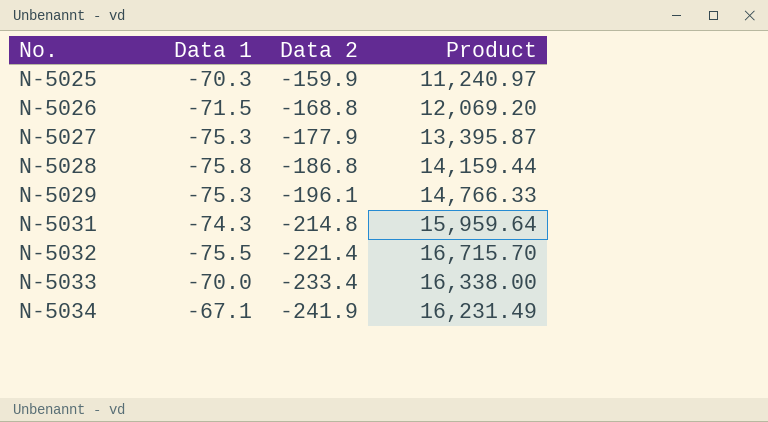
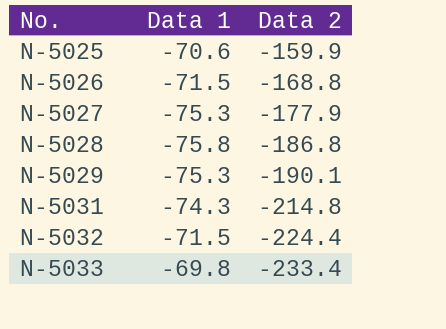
column Product | formula: [Data 1] * [Data 2] -> none
row N-5034: -67.1 | -241.9 | 16,231.49 -> none
N-5025 | Data 1: -70.3 -> -70.6
N-5029 | Data 2: -196.1 -> -190.1
N-5032 | Data 1: -75.5 -> -71.5
N-5032 | Data 2: -221.4 -> -224.4
N-5033 | Data 1: -70.0 -> -69.8

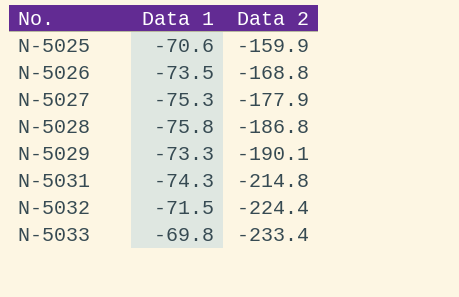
N-5026 | Data 1: -71.5 -> -73.5
N-5029 | Data 1: -75.3 -> -73.3

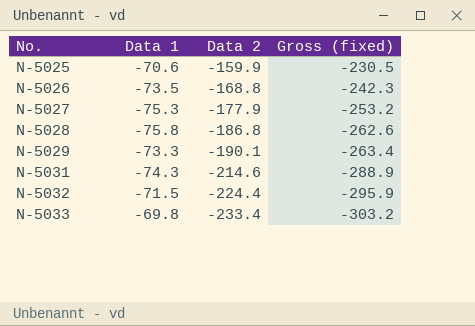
column Gross (fixed) | formula: none -> [Data 1] + [Data 2]
N-5031 | Data 2: -214.8 -> -214.6

